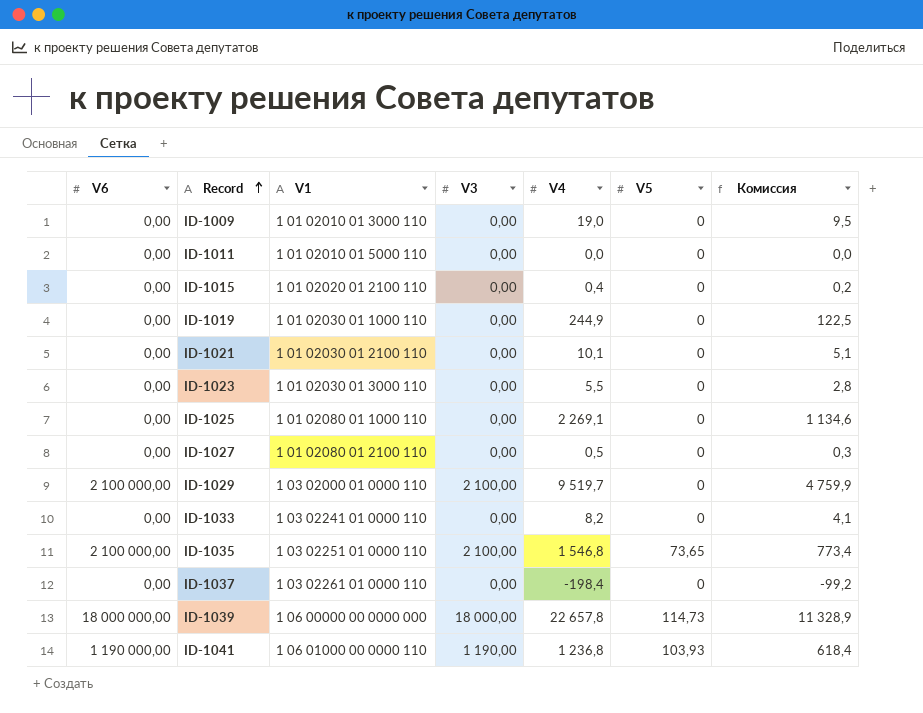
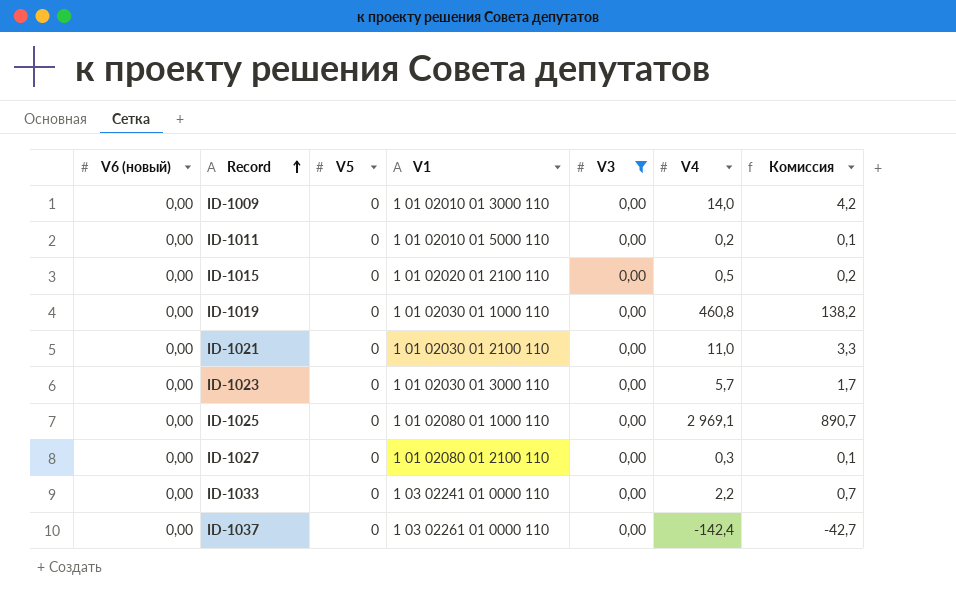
filter: none -> V3 = 0,00
column name: V6 -> V6 (новый)
column V5 | position: 6 -> 3
column Комиссия | formula: [V4] * 0,5 -> [V4] * 0,3
ID-1009 | V4: 19,0 -> 14,0
ID-1011 | V4: 0,0 -> 0,2
ID-1015 | V4: 0,4 -> 0,5
ID-1019 | V4: 244,9 -> 460,8
ID-1021 | V4: 10,1 -> 11,0
ID-1023 | V4: 5,5 -> 5,7
ID-1025 | V4: 2 269,1 -> 2 969,1
ID-1027 | V4: 0,5 -> 0,3
ID-1033 | V4: 8,2 -> 2,2
ID-1037 | V4: -198,4 -> -142,4

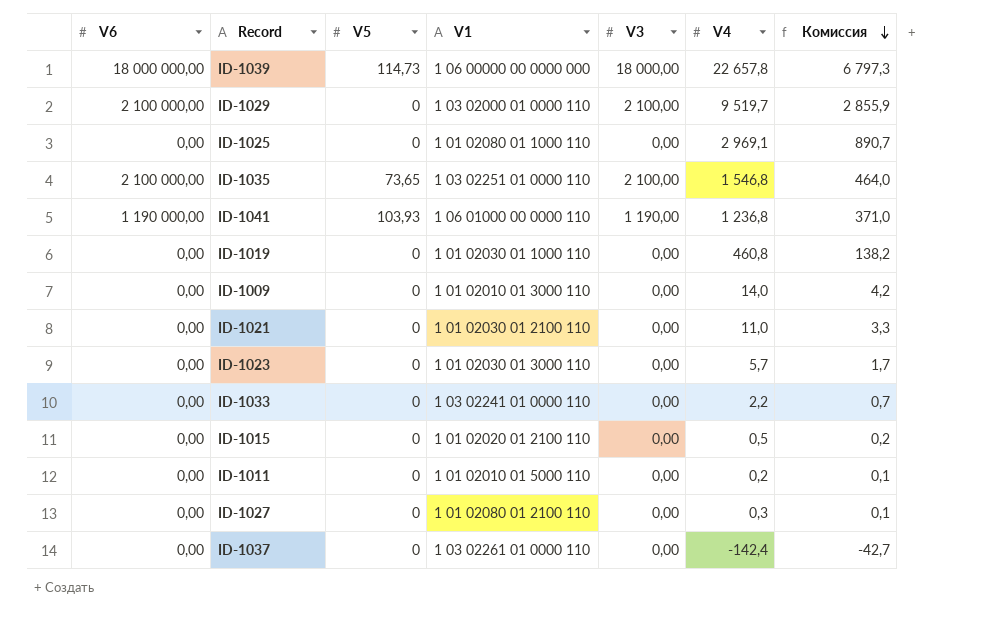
filter: V3 = 0,00 -> none
row order: Record ascending -> Комиссия descending
column name: V6 (новый) -> V6

